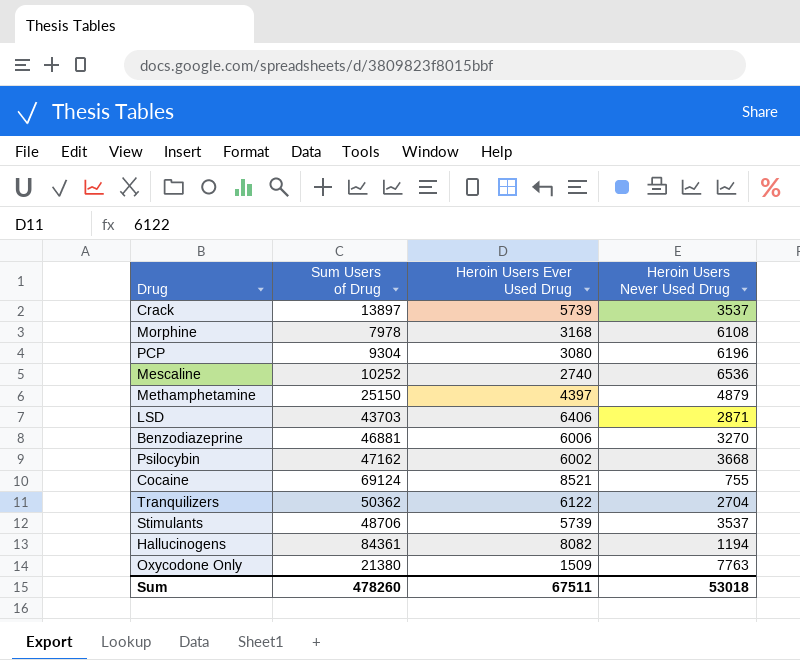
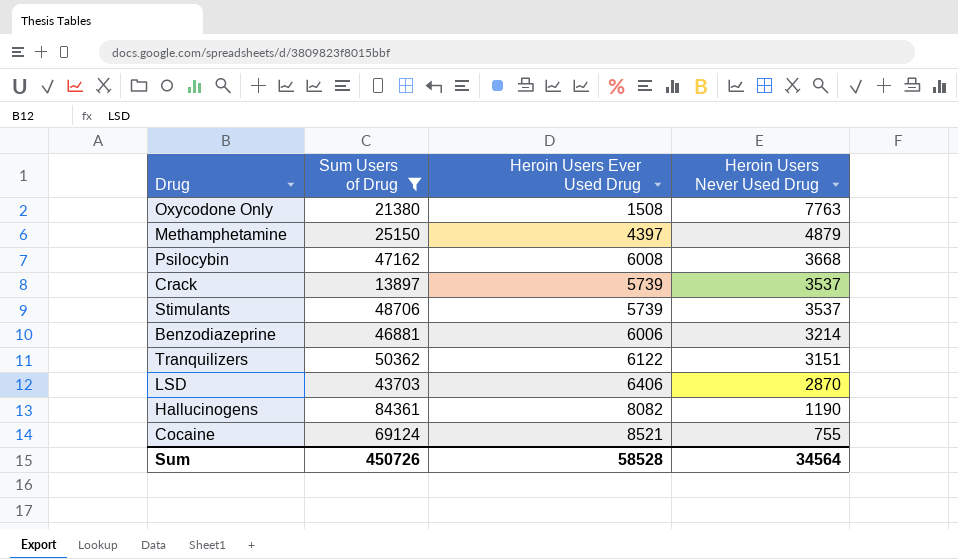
filter: none -> Sum Users of Drug >= 13897
row order: none -> Heroin Users Never Used Drug descending
Oxycodone Only | Heroin Users Ever Used Drug: 1509 -> 1508
Psilocybin | Heroin Users Ever Used Drug: 6002 -> 6008
Benzodiazeprine | Heroin Users Never Used Drug: 3270 -> 3214
Tranquilizers | Heroin Users Never Used Drug: 2704 -> 3151
LSD | Heroin Users Never Used Drug: 2871 -> 2870
Hallucinogens | Heroin Users Never Used Drug: 1194 -> 1190
Sum | Sum Users of Drug: 478260 -> 450726
Sum | Heroin Users Ever Used Drug: 67511 -> 58528
Sum | Heroin Users Never Used Drug: 53018 -> 34564

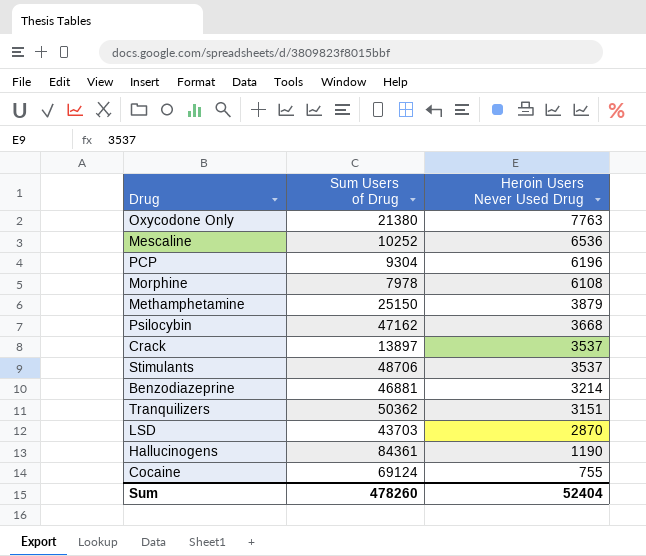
filter: Sum Users of Drug >= 13897 -> none
column Heroin Users Ever Used Drug | position: 3 -> none
Methamphetamine | Heroin Users Never Used Drug: 4879 -> 3879
Sum | Sum Users of Drug: 450726 -> 478260
Sum | Heroin Users Never Used Drug: 34564 -> 52404

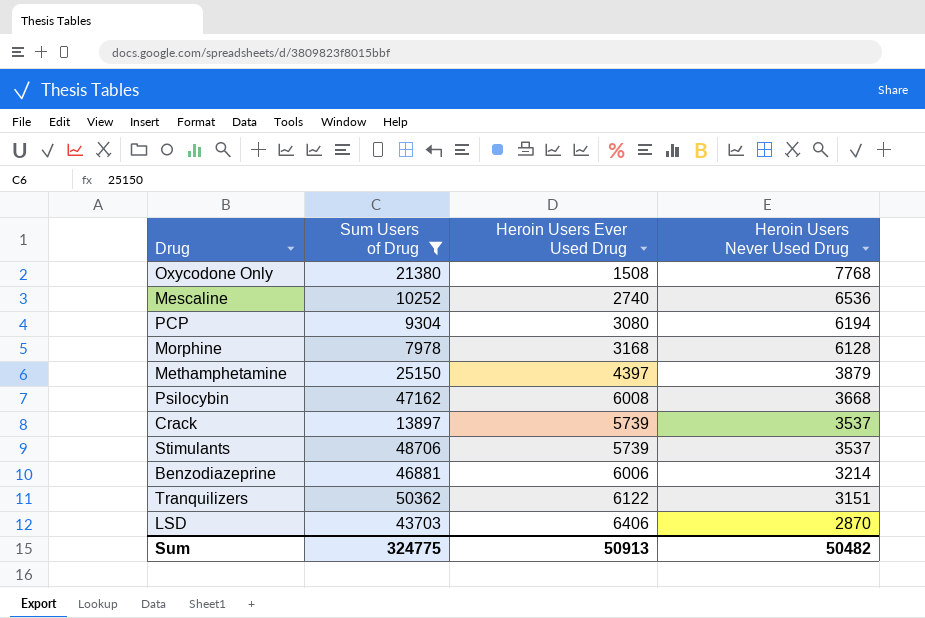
filter: none -> Sum Users of Drug <= 50362
column Heroin Users Ever Used Drug | position: none -> 3
Oxycodone Only | Heroin Users Never Used Drug: 7763 -> 7768
PCP | Heroin Users Never Used Drug: 6196 -> 6194
Morphine | Heroin Users Never Used Drug: 6108 -> 6128
Sum | Sum Users of Drug: 478260 -> 324775
Sum | Heroin Users Never Used Drug: 52404 -> 50482

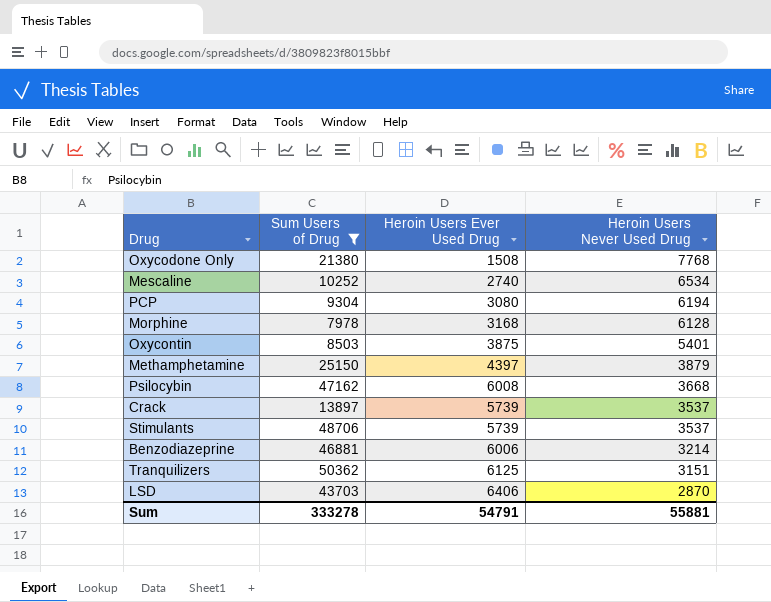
Mescaline | Heroin Users Never Used Drug: 6536 -> 6534
row Oxycontin: none -> 8503 | 3875 | 5401
Tranquilizers | Heroin Users Ever Used Drug: 6122 -> 6125
Sum | Sum Users of Drug: 324775 -> 333278
Sum | Heroin Users Ever Used Drug: 50913 -> 54791
Sum | Heroin Users Never Used Drug: 50482 -> 55881

